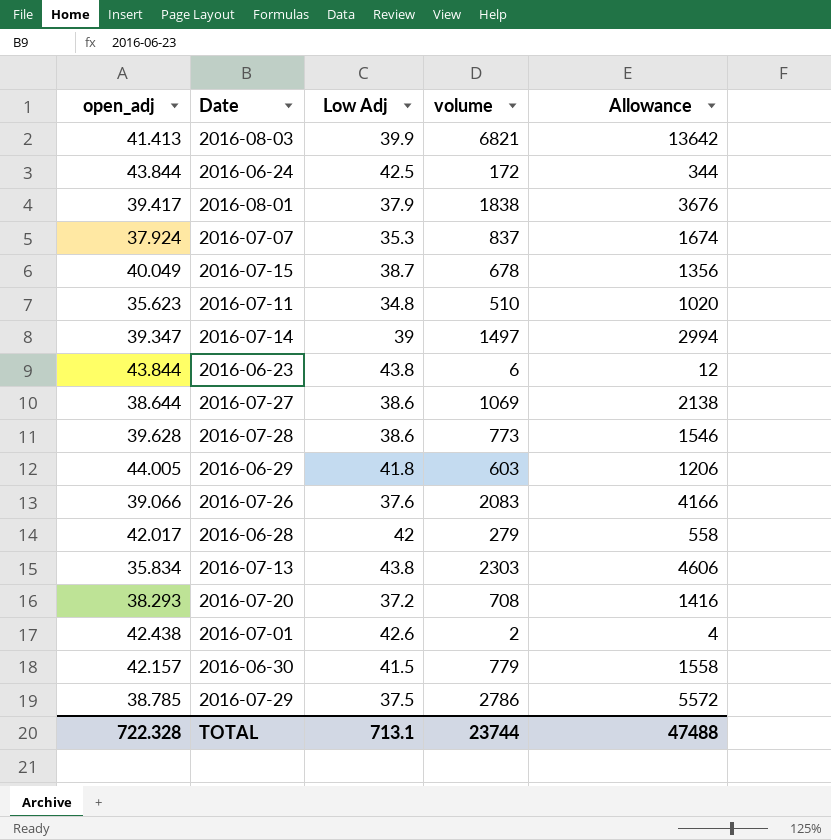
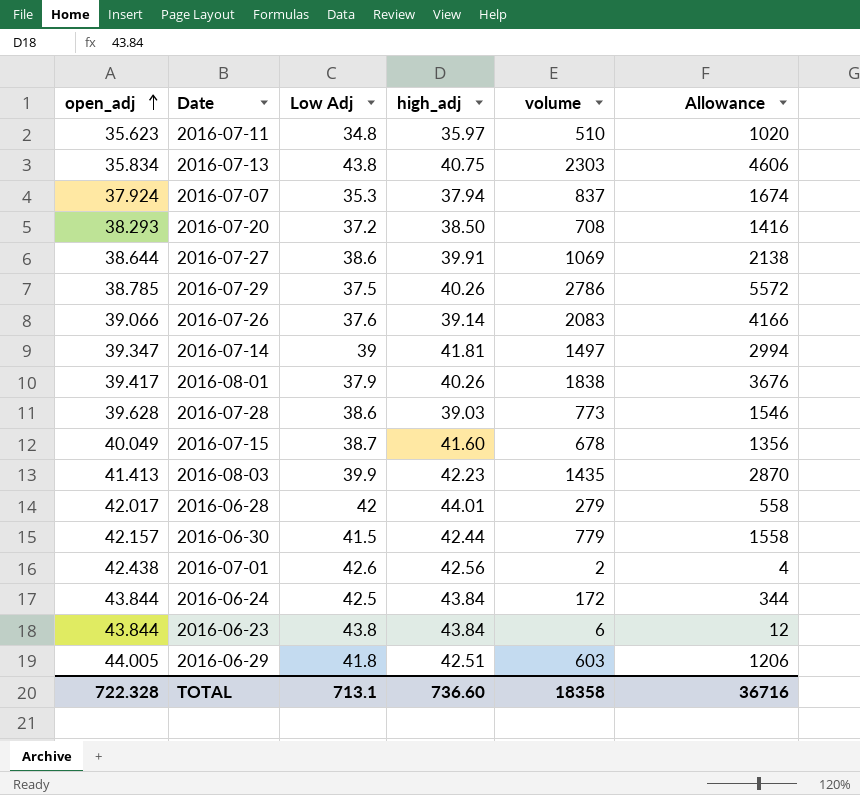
row order: none -> open_adj ascending
column high_adj | position: none -> 4
2016-08-03 | volume: 6821 -> 1435
2016-08-03 | Allowance: 13642 -> 2870
TOTAL | volume: 23744 -> 18358
TOTAL | Allowance: 47488 -> 36716

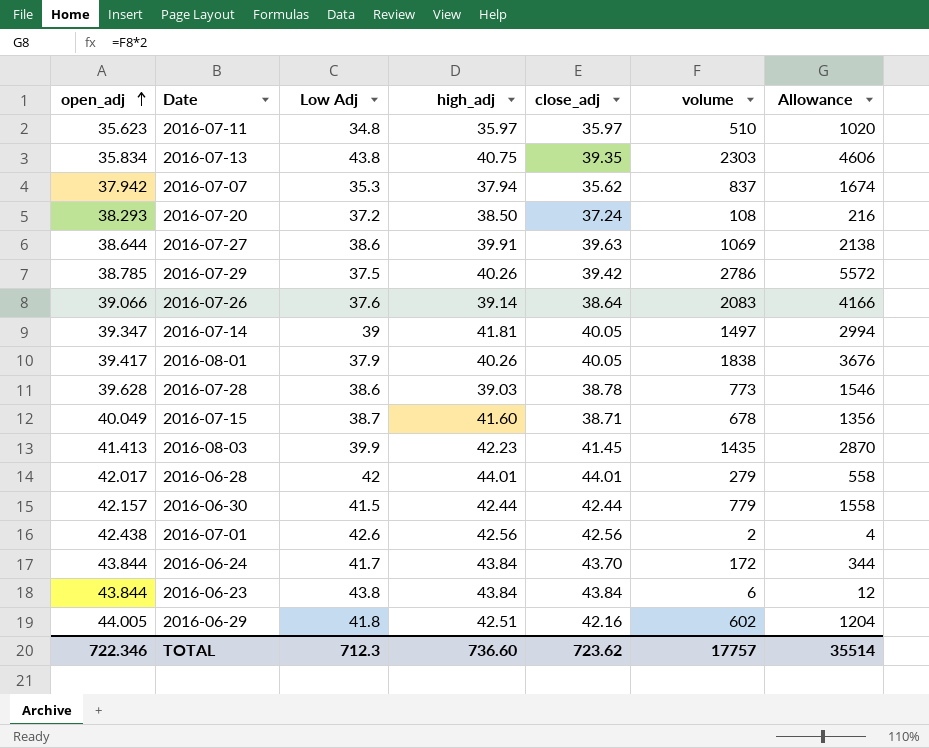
column close_adj | position: none -> 5
2016-07-07 | open_adj: 37.924 -> 37.942
2016-07-20 | volume: 708 -> 108
2016-07-20 | Allowance: 1416 -> 216
2016-06-24 | Low Adj: 42.5 -> 41.7
2016-06-29 | volume: 603 -> 602
2016-06-29 | Allowance: 1206 -> 1204
TOTAL | open_adj: 722.328 -> 722.346
TOTAL | Low Adj: 713.1 -> 712.3
TOTAL | volume: 18358 -> 17757
TOTAL | Allowance: 36716 -> 35514

